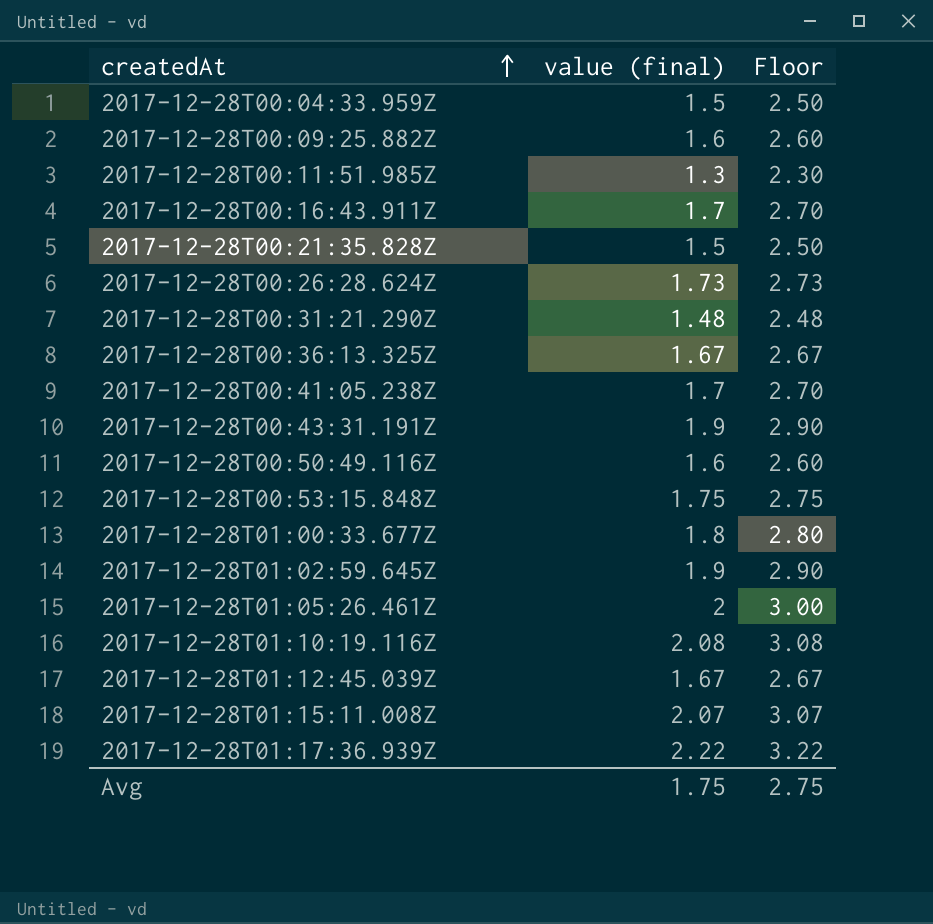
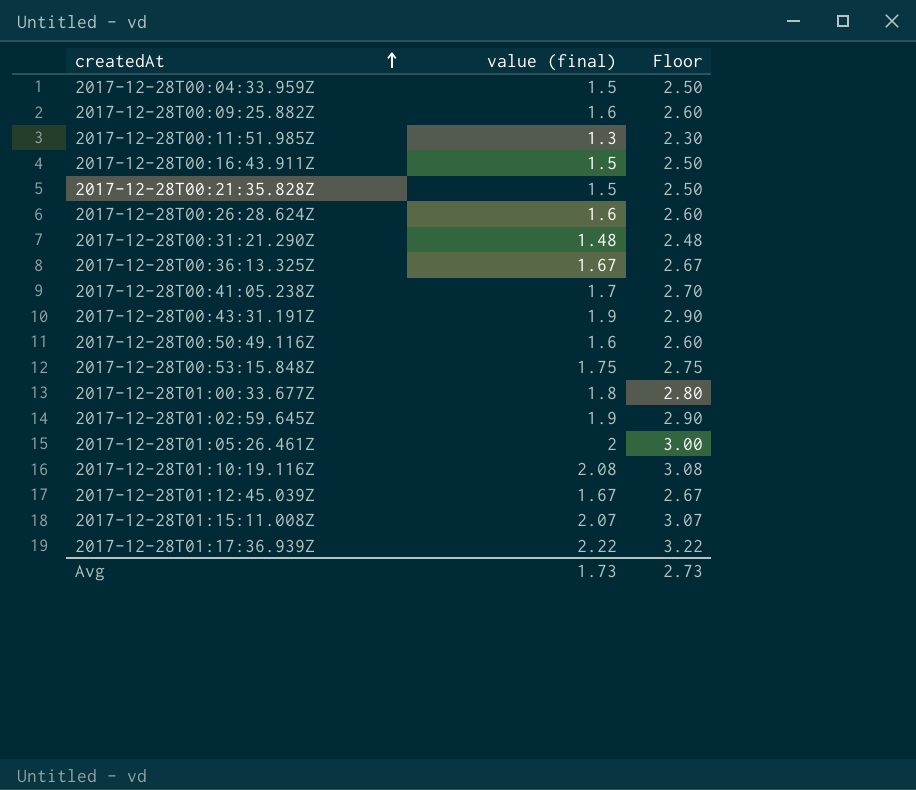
2017-12-28T00:16:43.911Z | value (final): 1.7 -> 1.5
2017-12-28T00:16:43.911Z | Floor: 2.70 -> 2.50
2017-12-28T00:26:28.624Z | value (final): 1.73 -> 1.6
2017-12-28T00:26:28.624Z | Floor: 2.73 -> 2.60
Avg | value (final): 1.75 -> 1.73
Avg | Floor: 2.75 -> 2.73

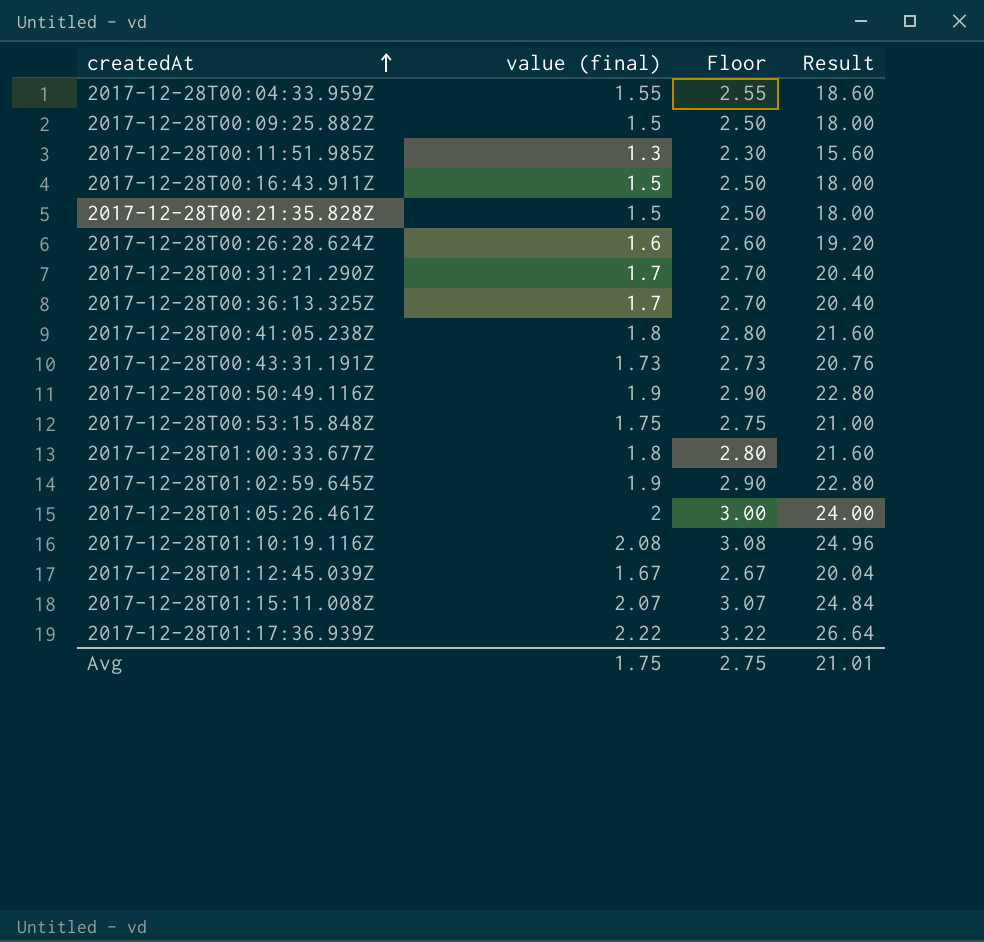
column Result | formula: none -> [value (final)] * 12
2017-12-28T00:04:33.959Z | value (final): 1.5 -> 1.55
2017-12-28T00:04:33.959Z | Floor: 2.50 -> 2.55
2017-12-28T00:09:25.882Z | value (final): 1.6 -> 1.5
2017-12-28T00:09:25.882Z | Floor: 2.60 -> 2.50
2017-12-28T00:31:21.290Z | value (final): 1.48 -> 1.7
2017-12-28T00:31:21.290Z | Floor: 2.48 -> 2.70
2017-12-28T00:36:13.325Z | value (final): 1.67 -> 1.7
2017-12-28T00:36:13.325Z | Floor: 2.67 -> 2.70
2017-12-28T00:41:05.238Z | value (final): 1.7 -> 1.8
2017-12-28T00:41:05.238Z | Floor: 2.70 -> 2.80
2017-12-28T00:43:31.191Z | value (final): 1.9 -> 1.73
2017-12-28T00:43:31.191Z | Floor: 2.90 -> 2.73
2017-12-28T00:50:49.116Z | value (final): 1.6 -> 1.9
2017-12-28T00:50:49.116Z | Floor: 2.60 -> 2.90
Avg | value (final): 1.73 -> 1.75
Avg | Floor: 2.73 -> 2.75

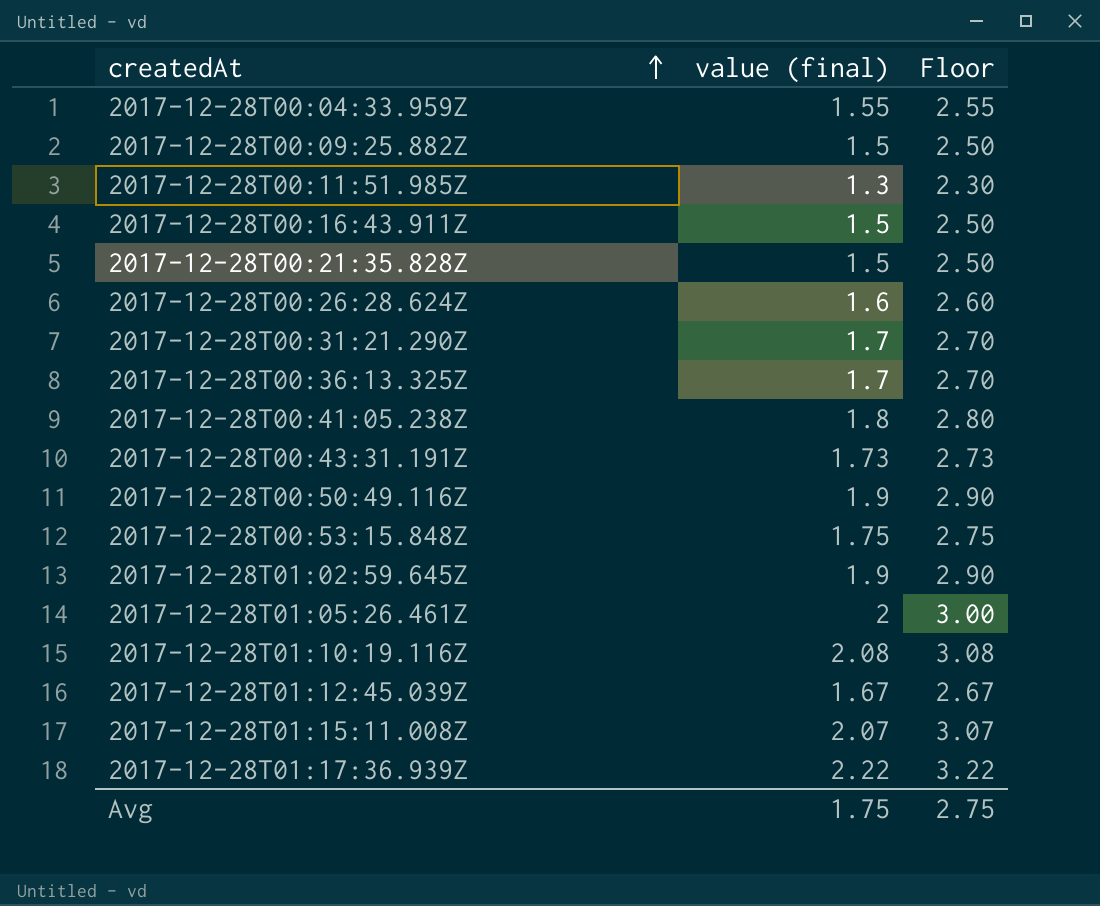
column Result | formula: [value (final)] * 12 -> none
row 2017-12-28T01:00:33.677Z: 1.8 | 2.80 | 21.60 -> none

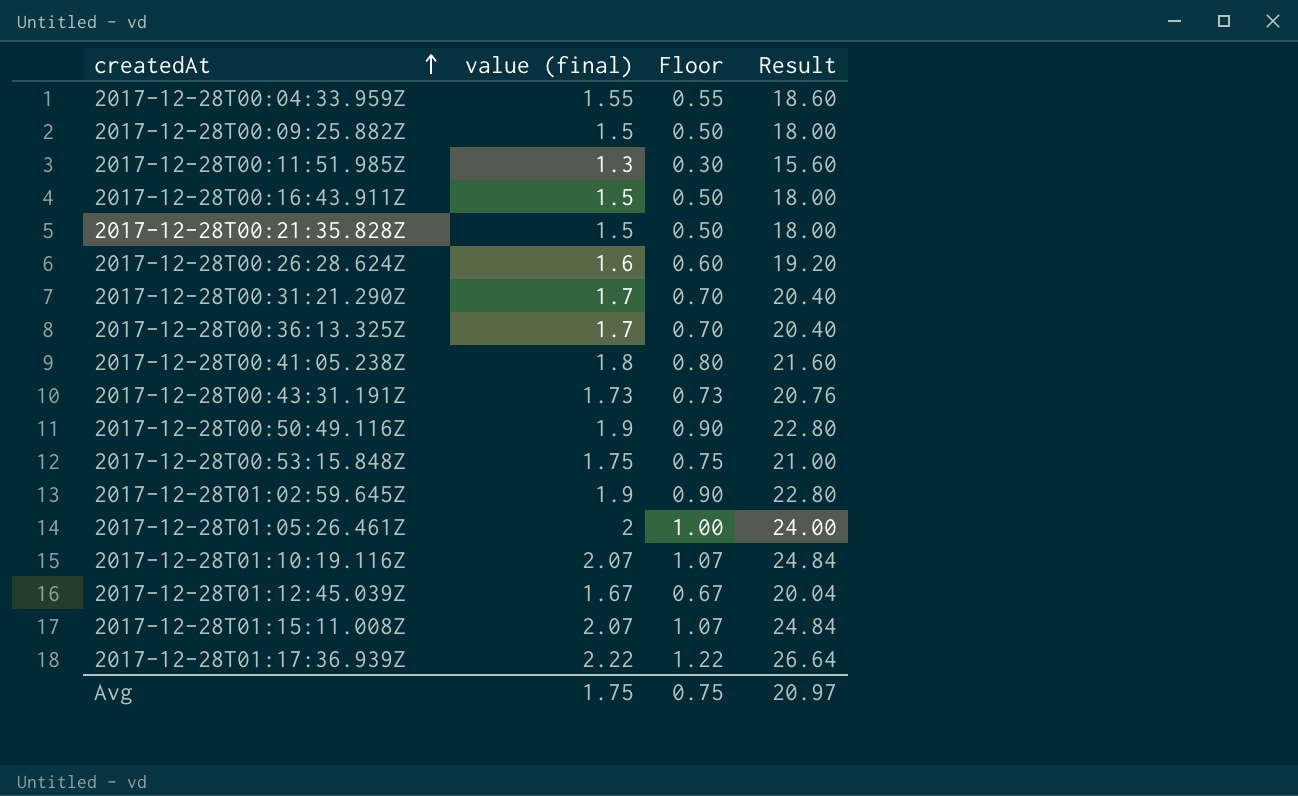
column Floor | formula: [value (final)] + 1 -> [value (final)] - 1
column Result | formula: none -> [value (final)] * 12
2017-12-28T01:10:19.116Z | value (final): 2.08 -> 2.07
Avg | Floor: 2.75 -> 0.75

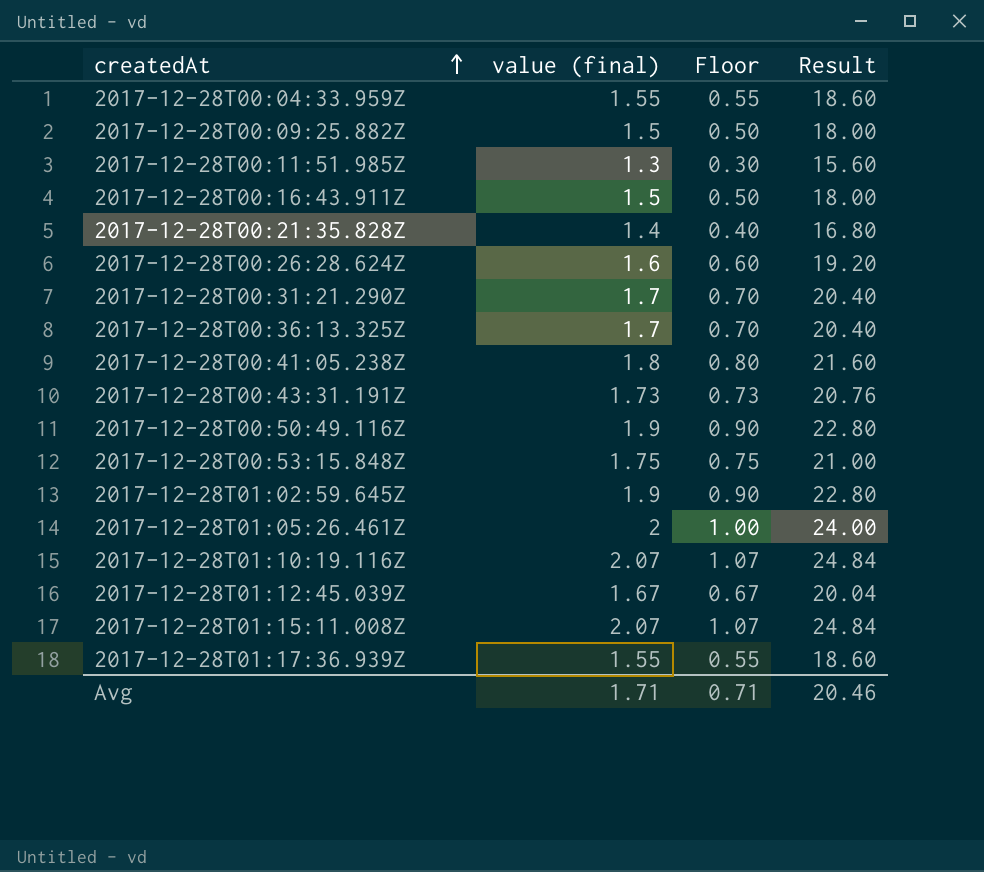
2017-12-28T00:21:35.828Z | value (final): 1.5 -> 1.4
2017-12-28T00:21:35.828Z | Floor: 0.50 -> 0.40
2017-12-28T00:21:35.828Z | Result: 18.00 -> 16.80
2017-12-28T01:17:36.939Z | value (final): 2.22 -> 1.55
2017-12-28T01:17:36.939Z | Floor: 1.22 -> 0.55
2017-12-28T01:17:36.939Z | Result: 26.64 -> 18.60
Avg | value (final): 1.75 -> 1.71
Avg | Floor: 0.75 -> 0.71
Avg | Result: 20.97 -> 20.46

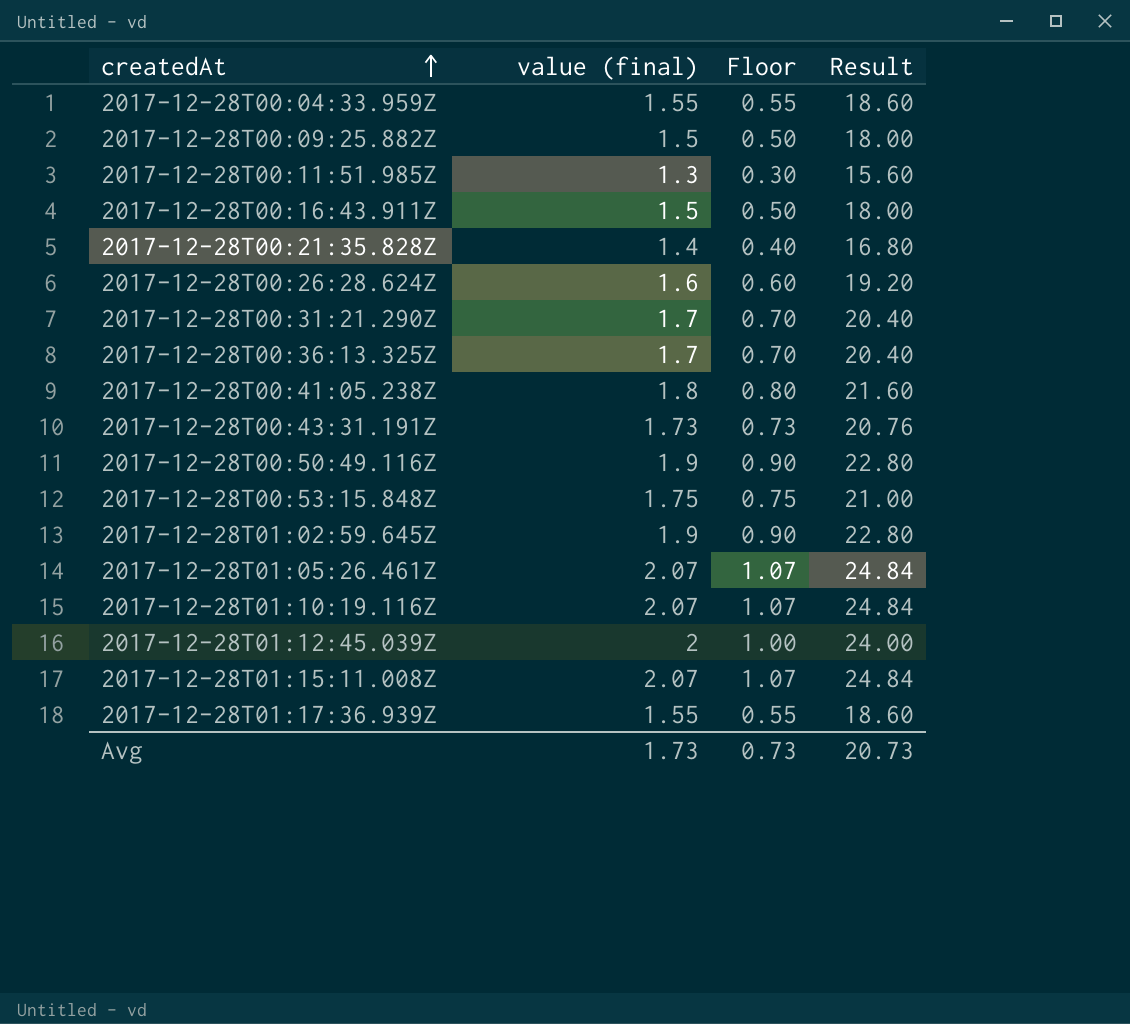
2017-12-28T01:05:26.461Z | value (final): 2 -> 2.07
2017-12-28T01:05:26.461Z | Floor: 1.00 -> 1.07
2017-12-28T01:05:26.461Z | Result: 24.00 -> 24.84
2017-12-28T01:12:45.039Z | value (final): 1.67 -> 2
2017-12-28T01:12:45.039Z | Floor: 0.67 -> 1.00
2017-12-28T01:12:45.039Z | Result: 20.04 -> 24.00
Avg | value (final): 1.71 -> 1.73
Avg | Floor: 0.71 -> 0.73
Avg | Result: 20.46 -> 20.73

